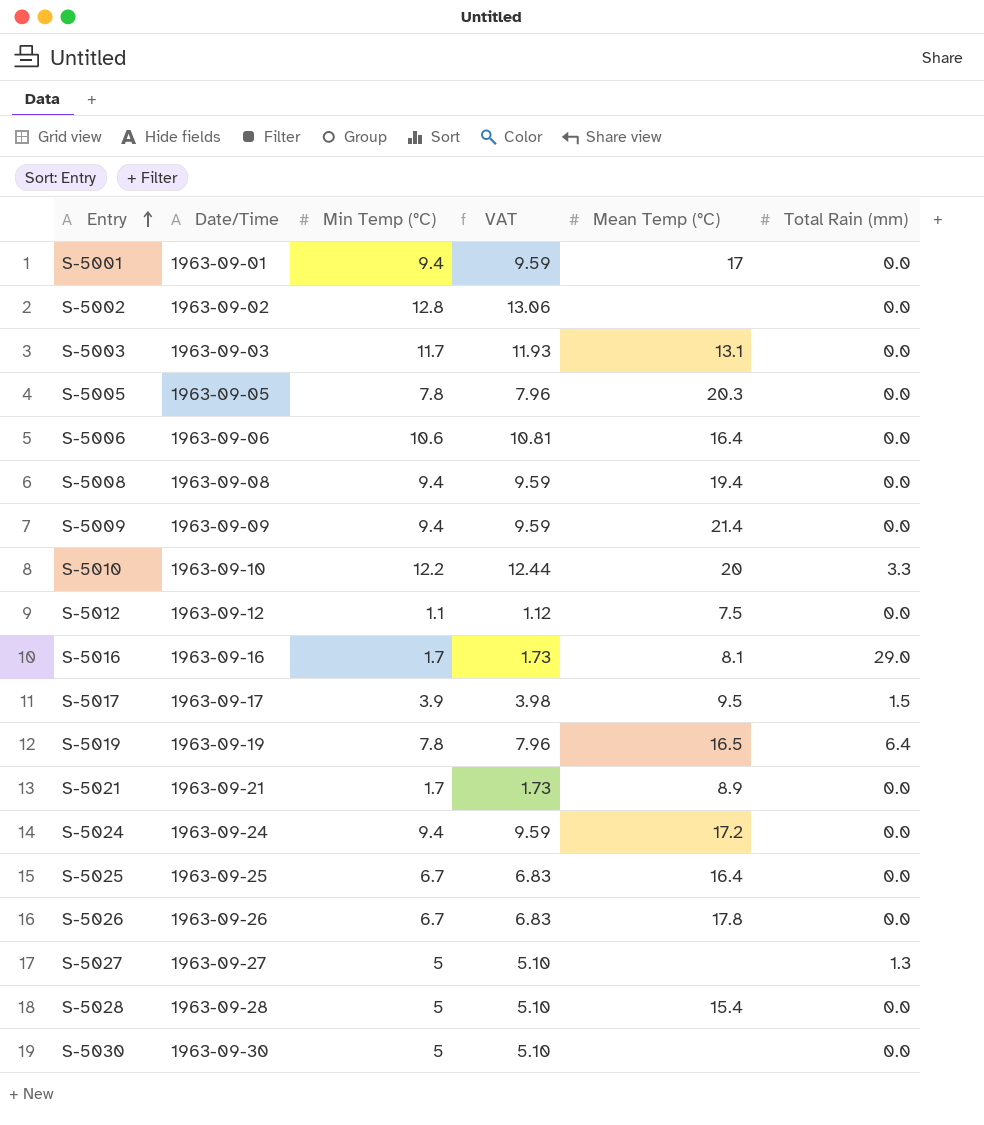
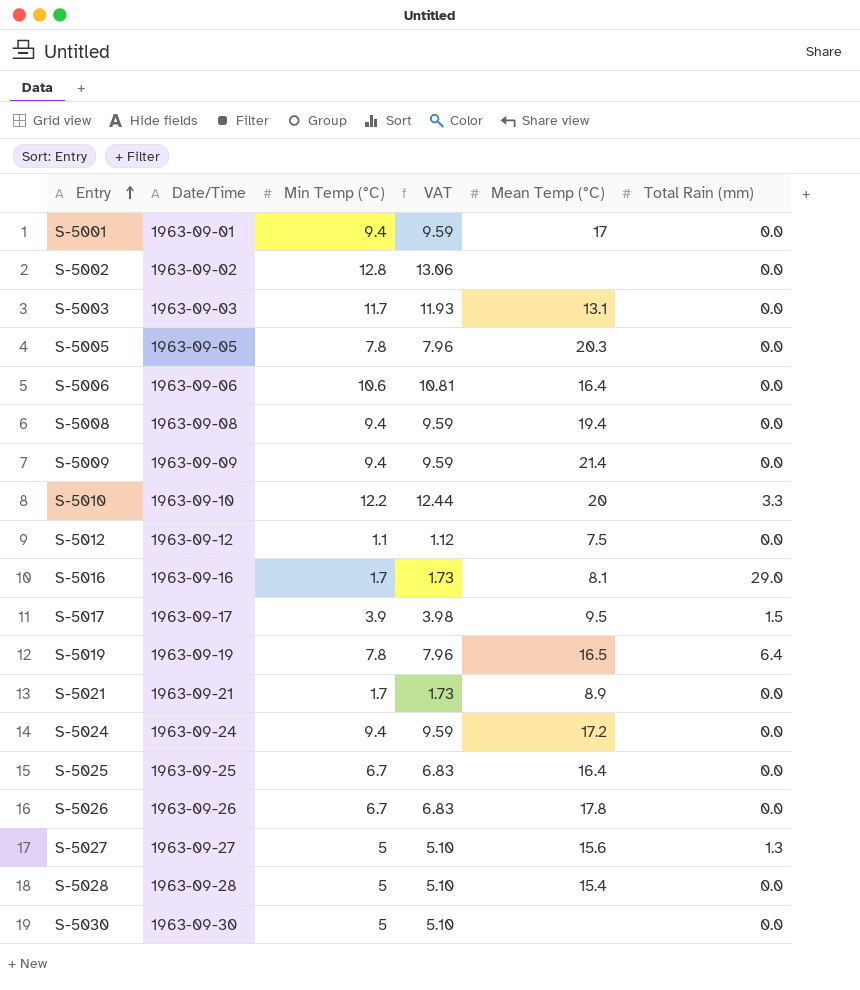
S-5027 | Mean Temp (°C): none -> 15.6

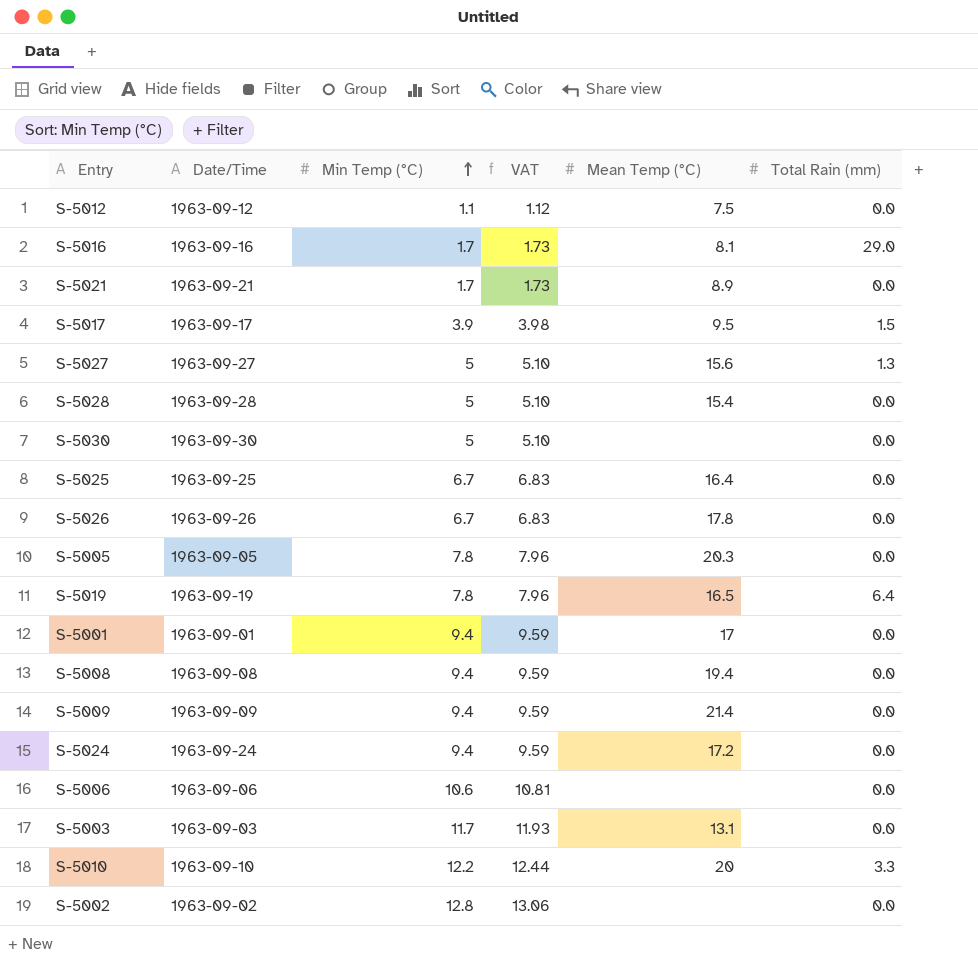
row order: Entry ascending -> Min Temp (°C) ascending
S-5006 | Mean Temp (°C): 16.4 -> none

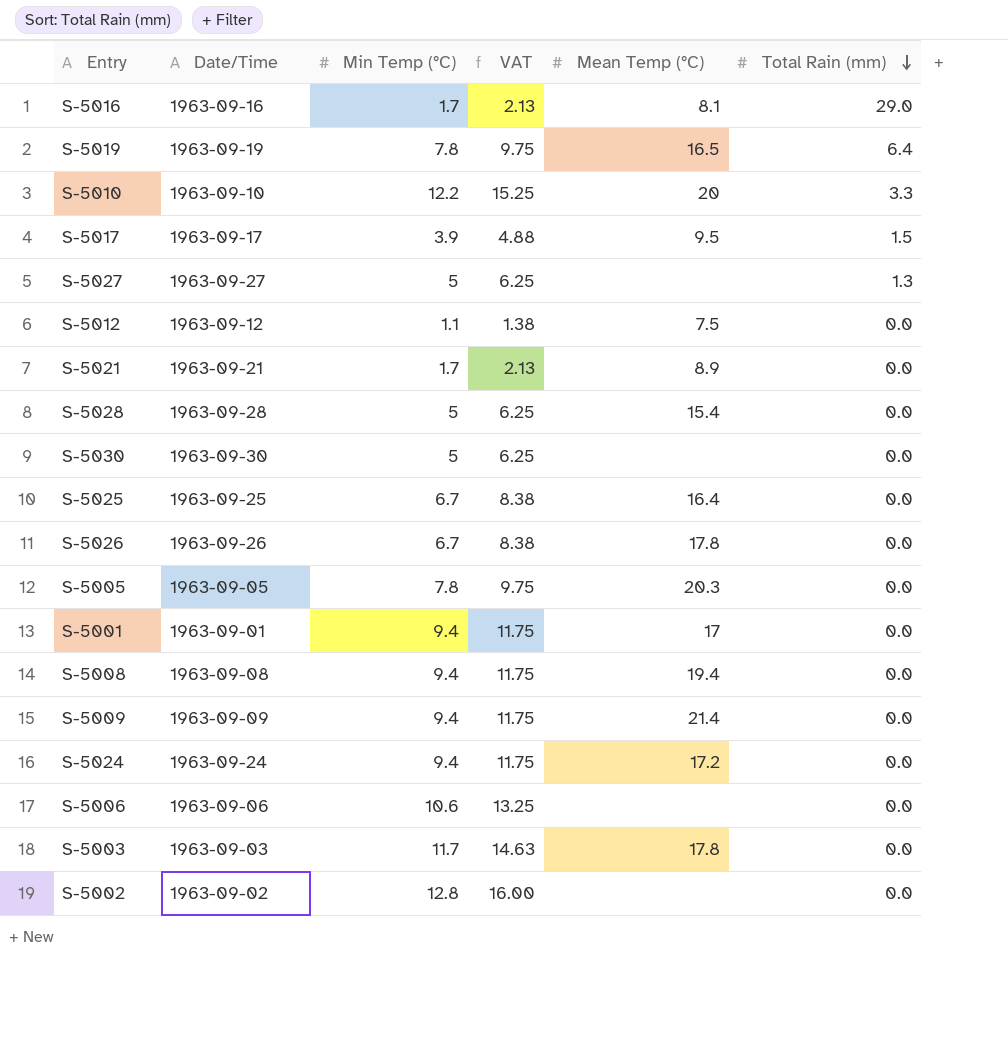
row order: Min Temp (°C) ascending -> Total Rain (mm) descending
column VAT | formula: [Min Temp (°C)] * 1.02 -> [Min Temp (°C)] * 1.25
S-5027 | Mean Temp (°C): 15.6 -> none
S-5003 | Mean Temp (°C): 13.1 -> 17.8

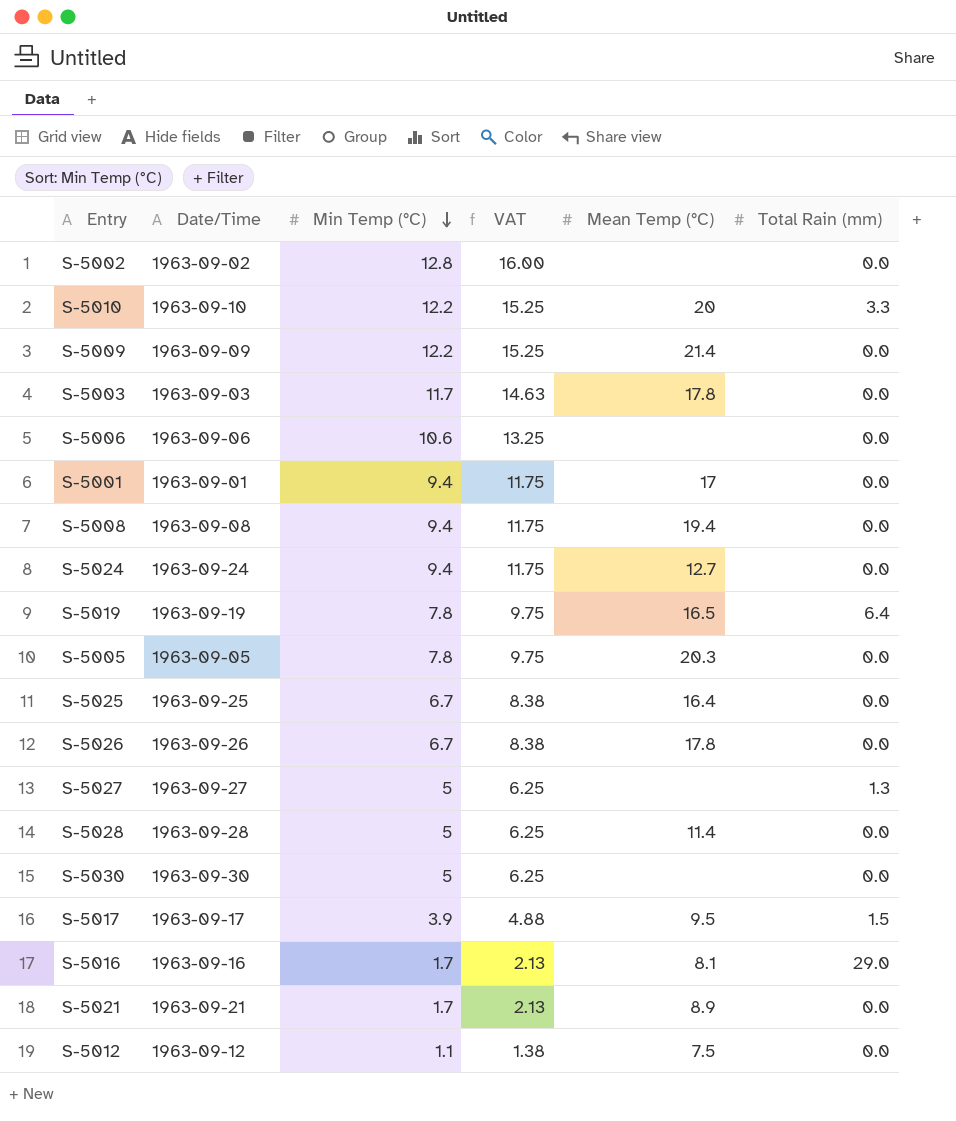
row order: Total Rain (mm) descending -> Min Temp (°C) descending
S-5009 | Min Temp (°C): 9.4 -> 12.2
S-5009 | VAT: 11.75 -> 15.25
S-5024 | Mean Temp (°C): 17.2 -> 12.7
S-5028 | Mean Temp (°C): 15.4 -> 11.4

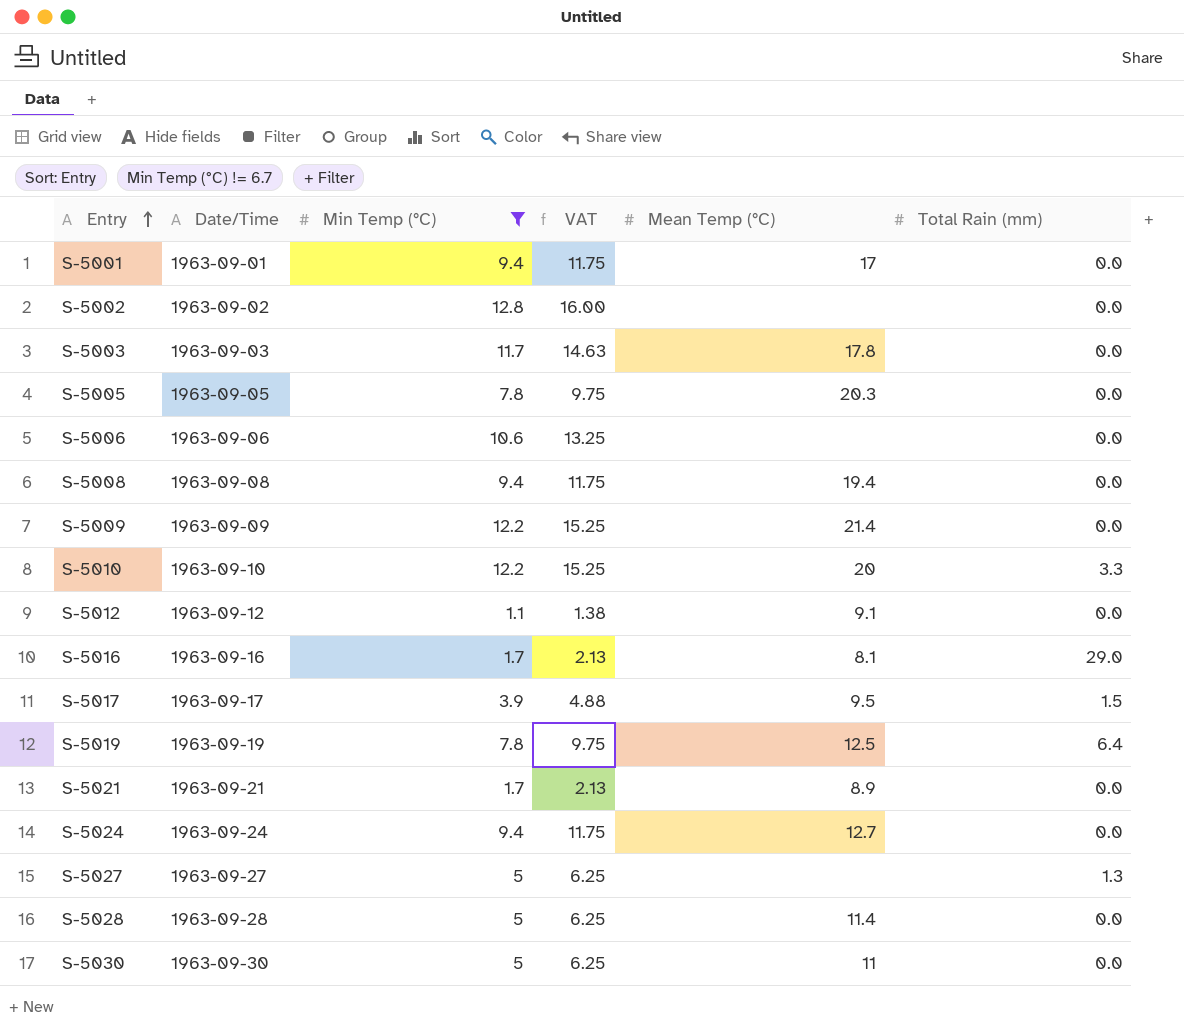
filter: none -> Min Temp (°C) != 6.7
row order: Min Temp (°C) descending -> Entry ascending
S-5012 | Mean Temp (°C): 7.5 -> 9.1
S-5019 | Mean Temp (°C): 16.5 -> 12.5
S-5030 | Mean Temp (°C): none -> 11

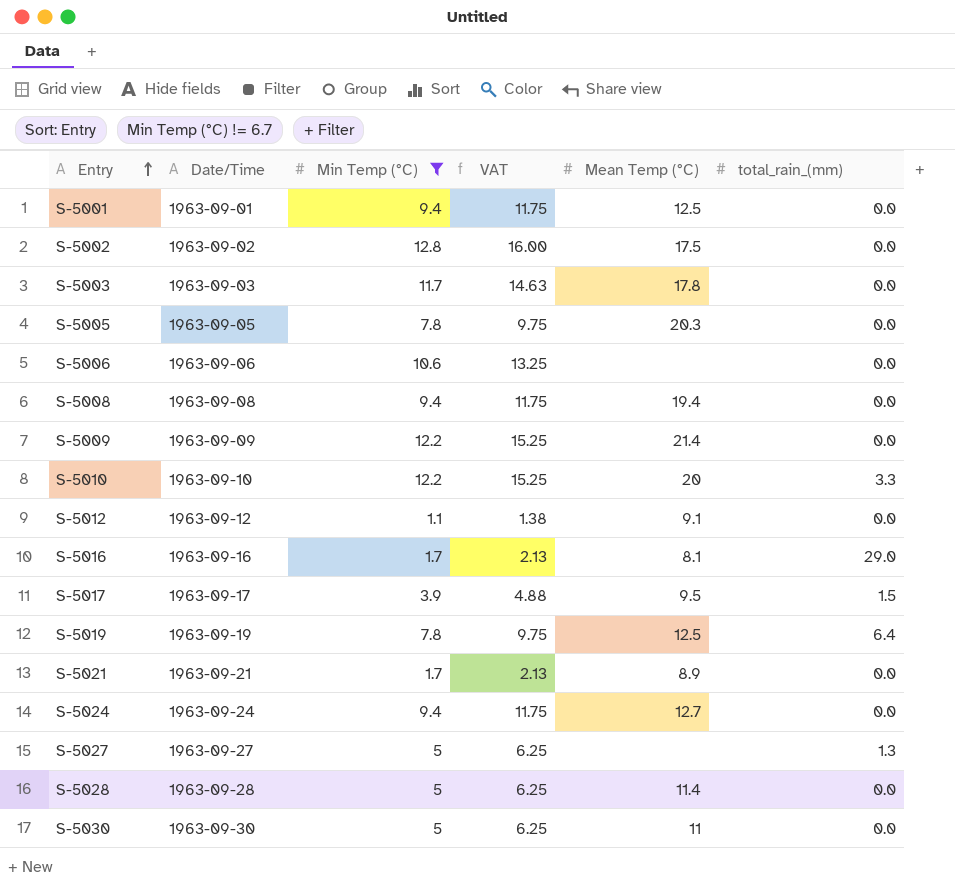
column name: Total Rain (mm) -> total_rain_(mm)
S-5001 | Mean Temp (°C): 17 -> 12.5
S-5002 | Mean Temp (°C): none -> 17.5

